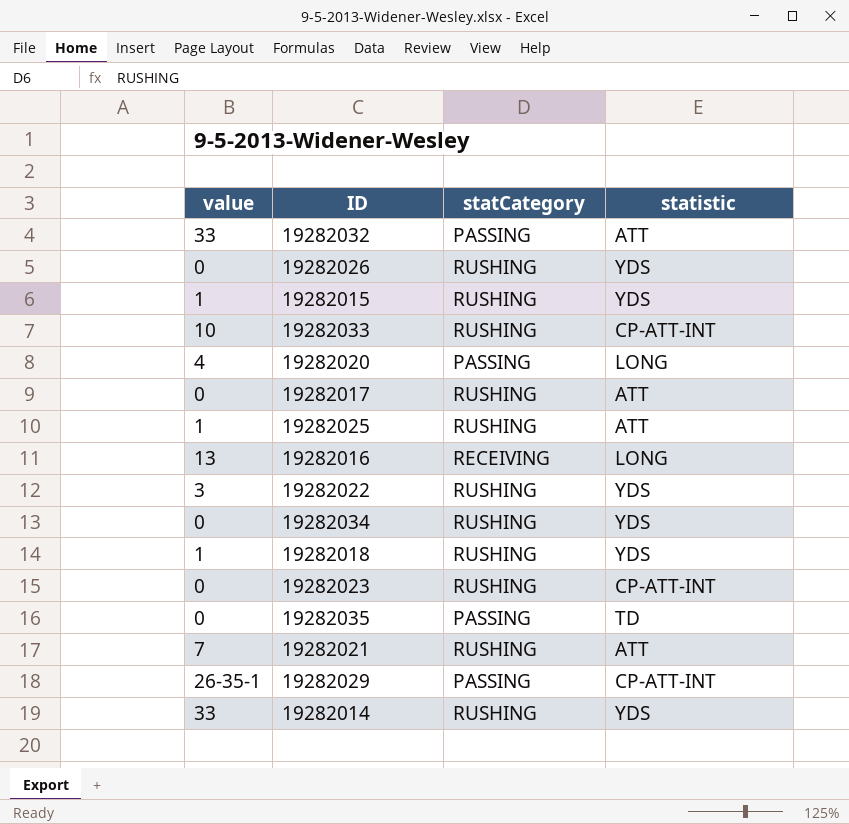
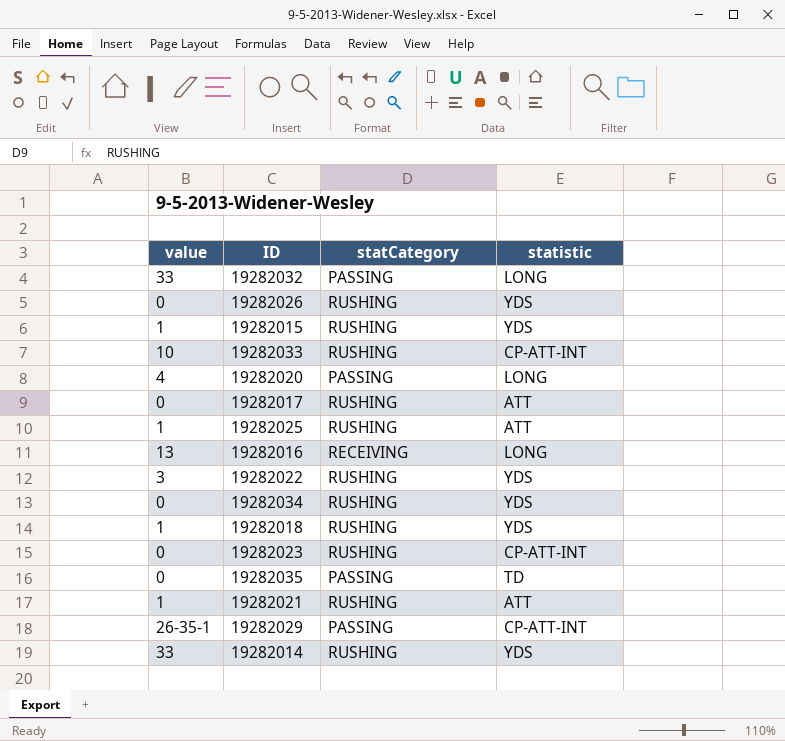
19282032 | statistic: ATT -> LONG
19282021 | value: 7 -> 1

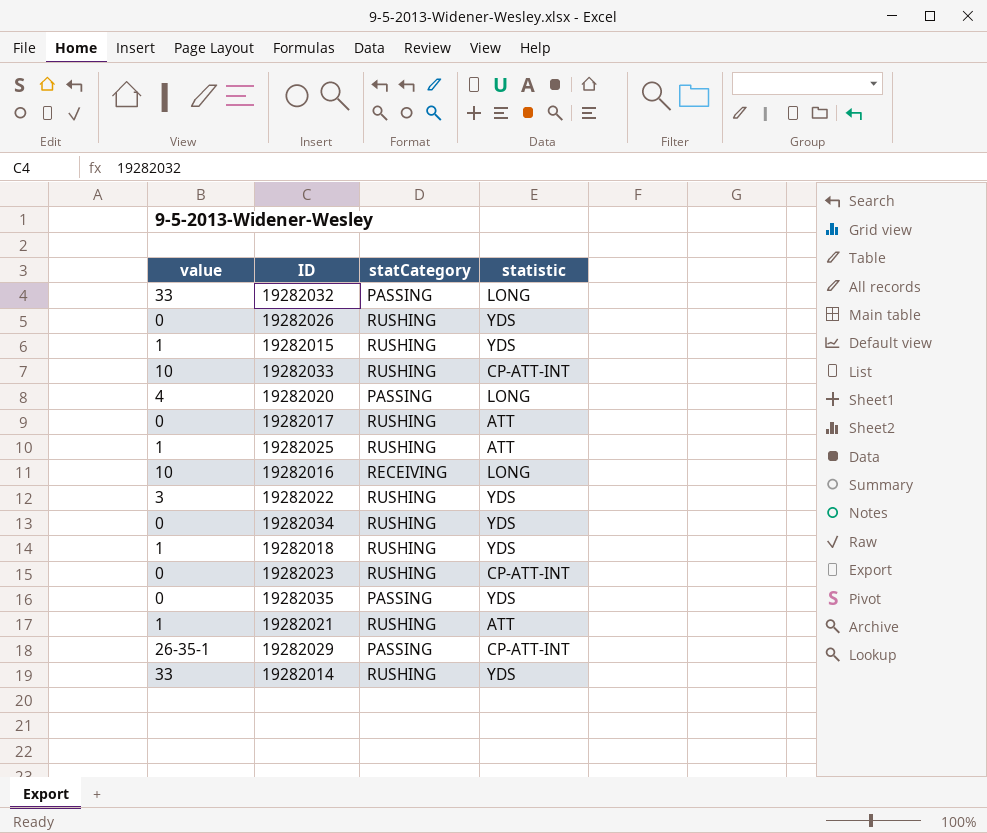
19282016 | value: 13 -> 10
19282035 | statistic: TD -> YDS

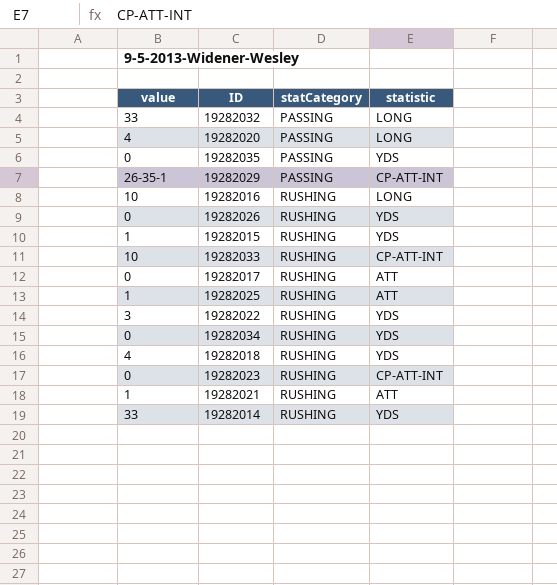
row order: none -> statCategory ascending
19282016 | statCategory: RECEIVING -> RUSHING
19282018 | value: 1 -> 4

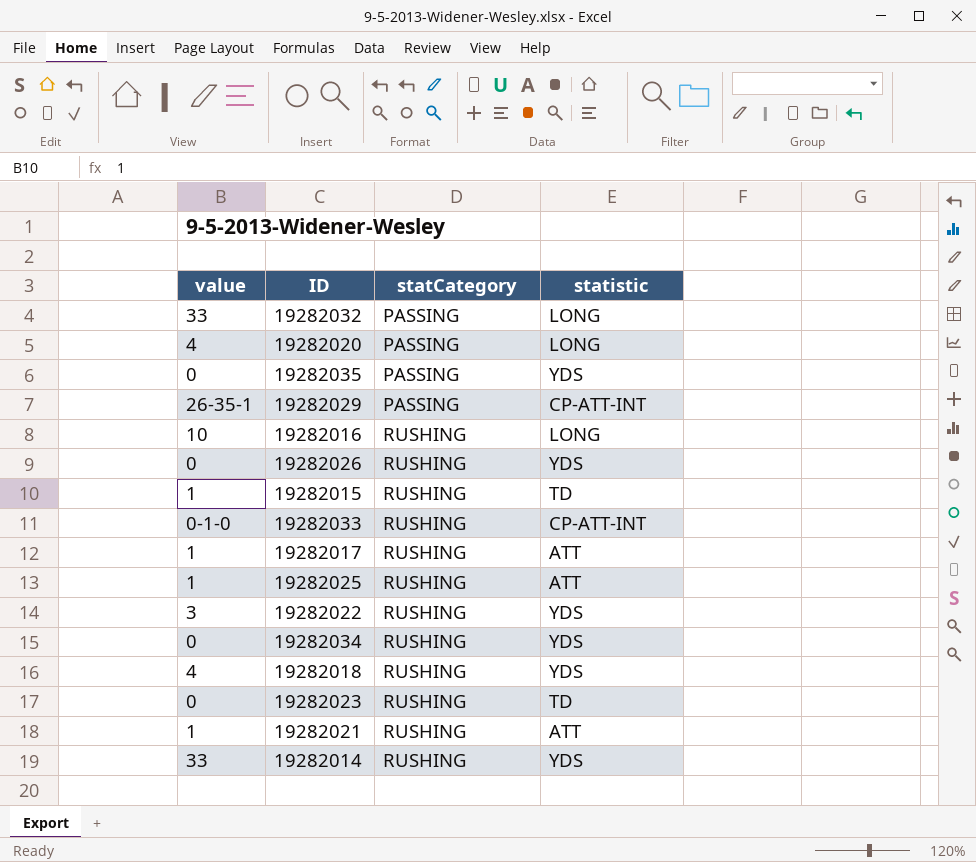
19282015 | statistic: YDS -> TD
19282033 | value: 10 -> 0-1-0
19282017 | value: 0 -> 1
19282023 | statistic: CP-ATT-INT -> TD

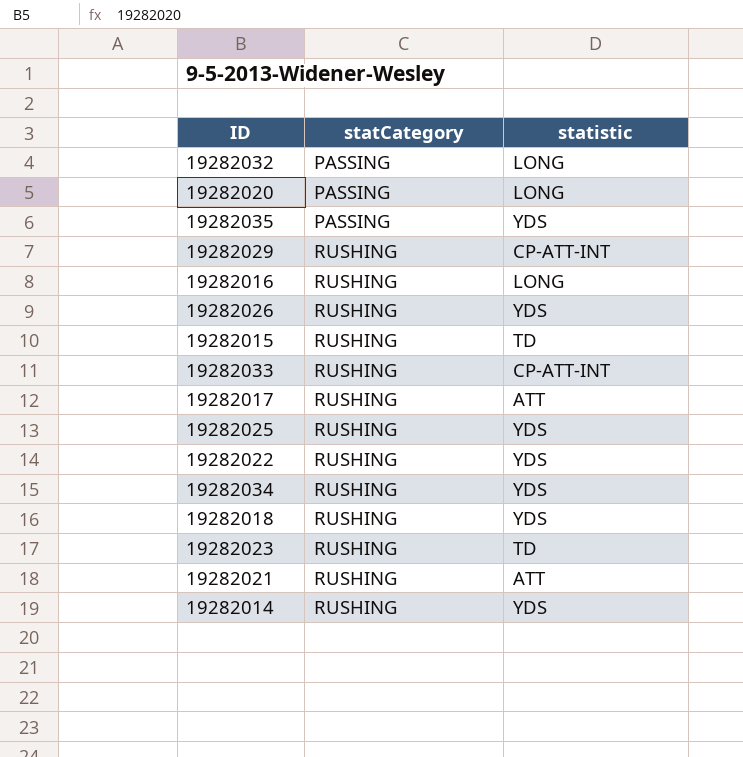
column value | position: 1 -> none
19282029 | statCategory: PASSING -> RUSHING
19282025 | statistic: ATT -> YDS

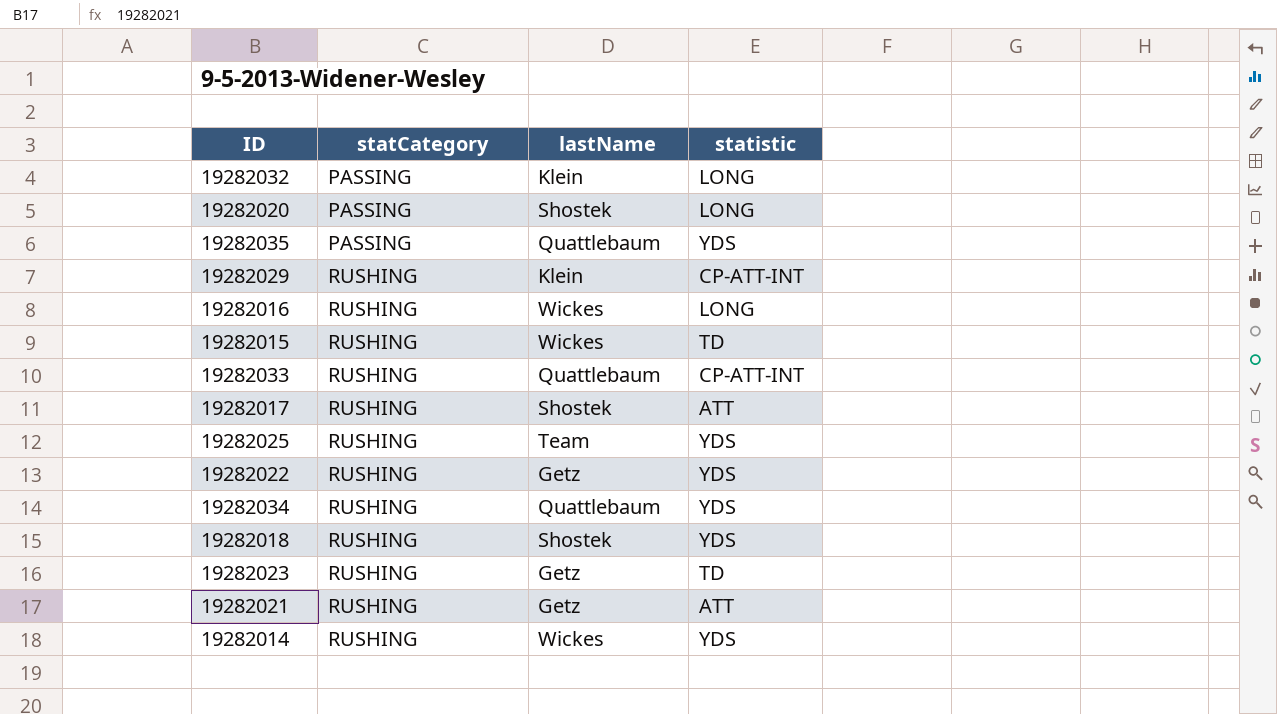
column lastName | position: none -> 3
row 19282026: RUSHING | YDS -> none

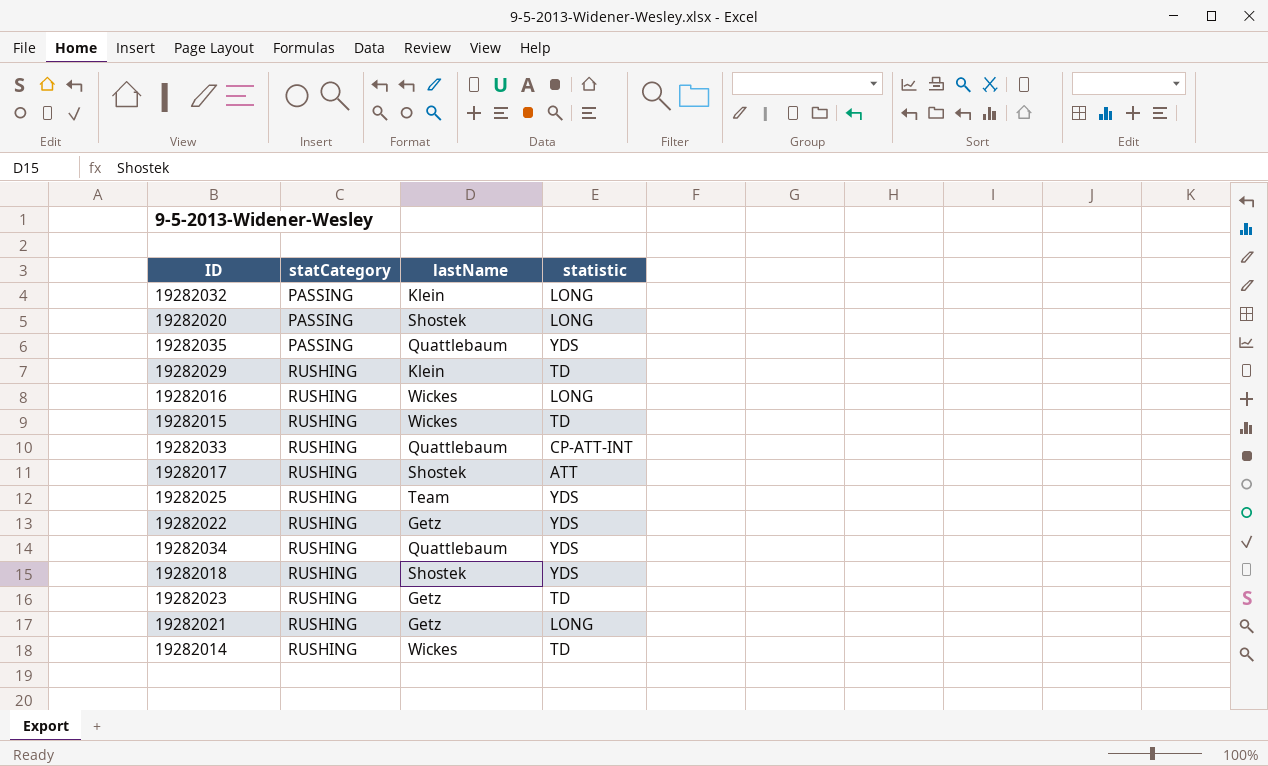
19282029 | statistic: CP-ATT-INT -> TD
19282021 | statistic: ATT -> LONG
19282014 | statistic: YDS -> TD

